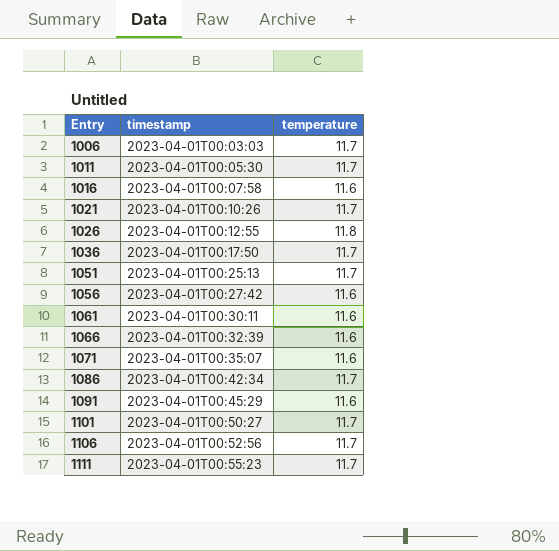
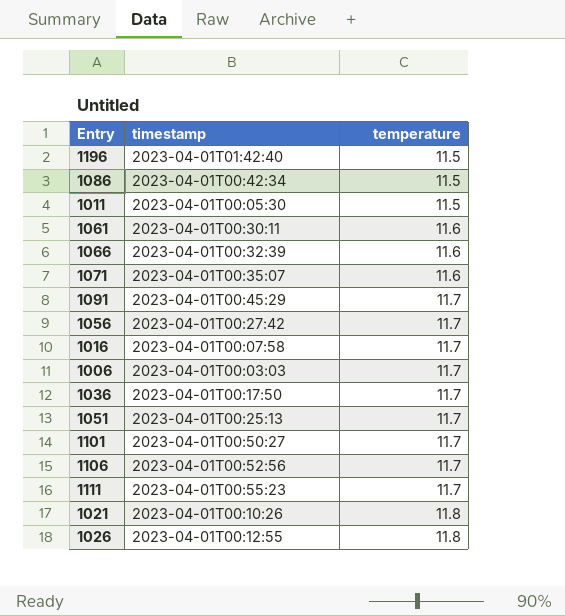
row order: Entry ascending -> temperature ascending
row 1196: none -> 2023-04-01T01:42:40 | 11.5
1086 | temperature: 11.7 -> 11.5
1011 | temperature: 11.7 -> 11.5
1091 | temperature: 11.6 -> 11.7
1056 | temperature: 11.6 -> 11.7
1016 | temperature: 11.6 -> 11.7
1021 | temperature: 11.7 -> 11.8

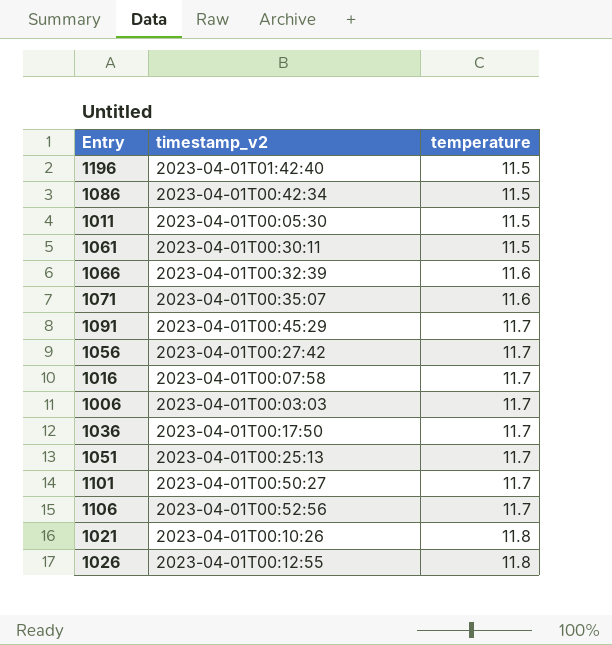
column name: timestamp -> timestamp_v2
row 1111: 2023-04-01T00:55:23 | 11.7 -> none
1061 | temperature: 11.6 -> 11.5

